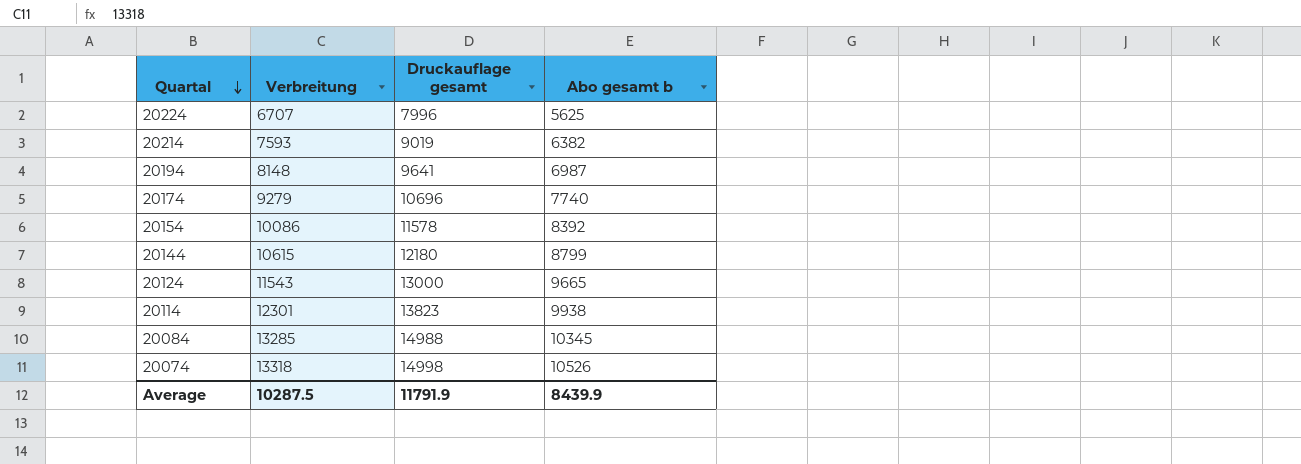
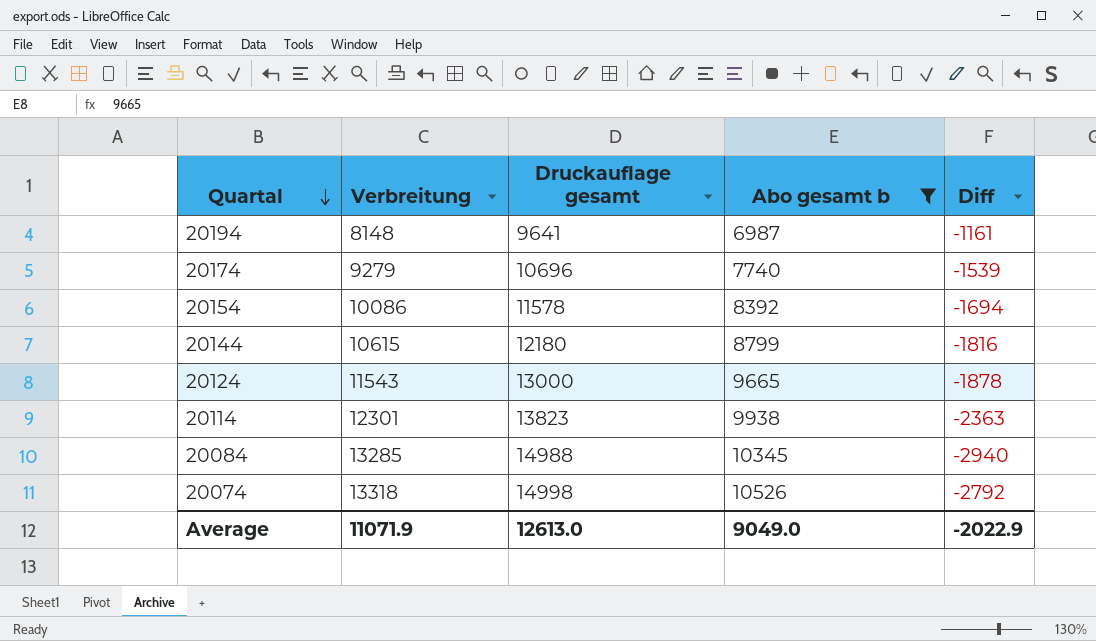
filter: none -> Abo gesamt b >= 6987
column Diff | formula: none -> [Abo gesamt b] - [Verbreitung]
Average | Verbreitung: 10287.5 -> 11071.9
Average | Druckauflage gesamt: 11791.9 -> 12613.0
Average | Abo gesamt b: 8439.9 -> 9049.0

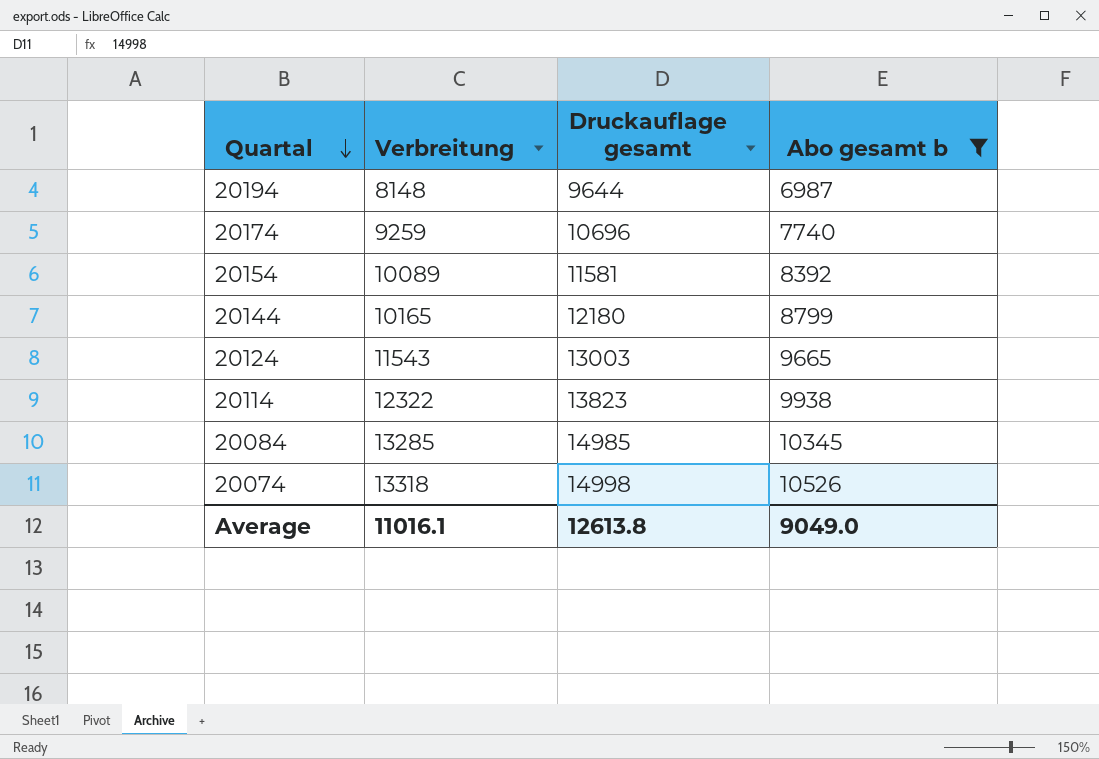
column Diff | formula: [Abo gesamt b] - [Verbreitung] -> none
20194 | Druckauflage gesamt: 9641 -> 9644
20174 | Verbreitung: 9279 -> 9259
20154 | Verbreitung: 10086 -> 10089
20154 | Druckauflage gesamt: 11578 -> 11581
20144 | Verbreitung: 10615 -> 10165
20124 | Druckauflage gesamt: 13000 -> 13003
20114 | Verbreitung: 12301 -> 12322
20084 | Druckauflage gesamt: 14988 -> 14985
Average | Verbreitung: 11071.9 -> 11016.1
Average | Druckauflage gesamt: 12613.0 -> 12613.8

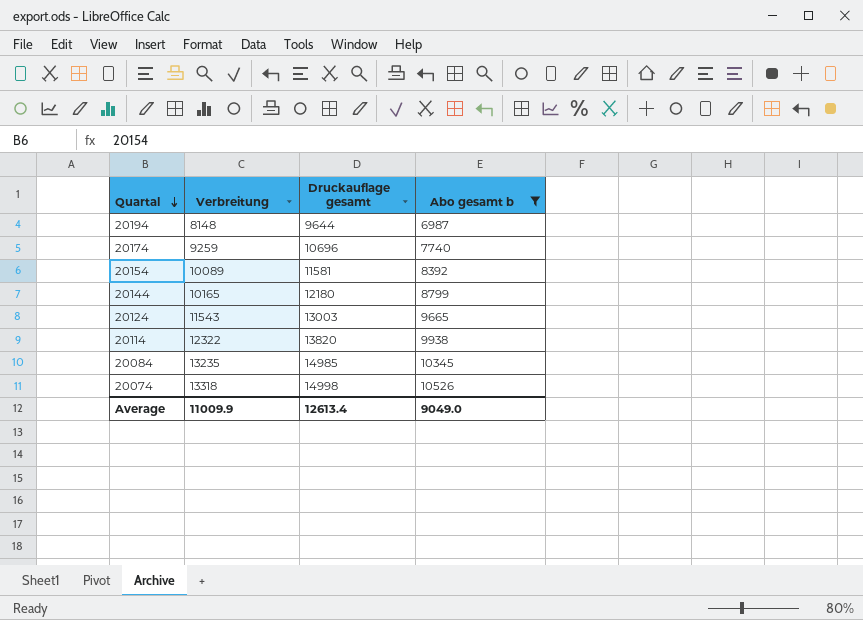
20114 | Druckauflage gesamt: 13823 -> 13820
20084 | Verbreitung: 13285 -> 13235
Average | Verbreitung: 11016.1 -> 11009.9
Average | Druckauflage gesamt: 12613.8 -> 12613.4

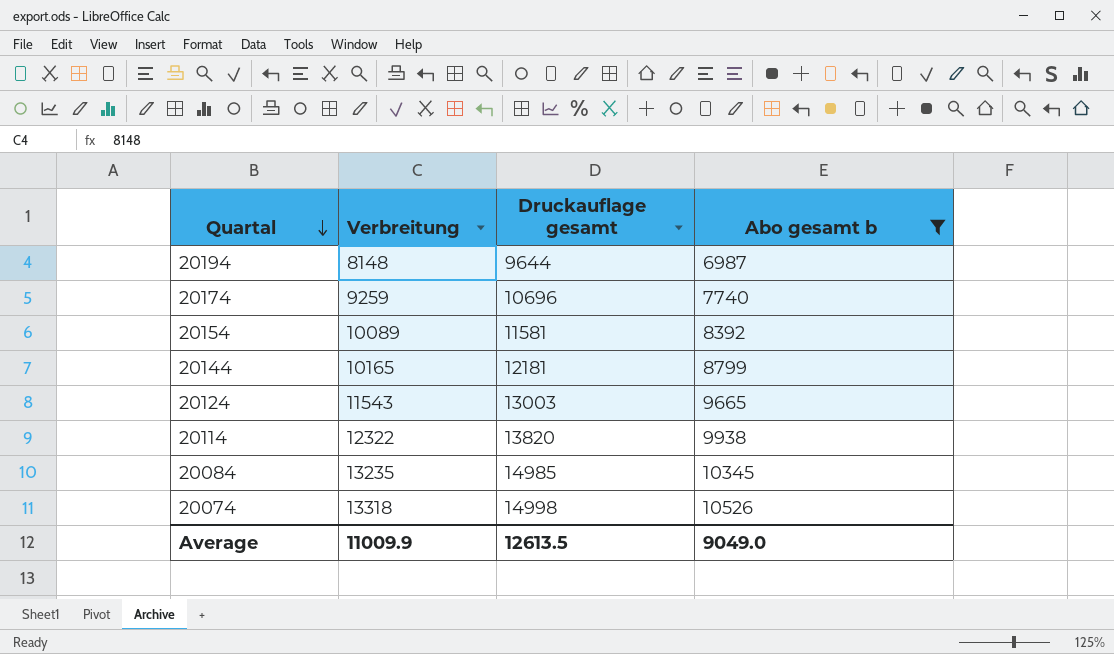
20144 | Druckauflage gesamt: 12180 -> 12181
Average | Druckauflage gesamt: 12613.4 -> 12613.5

